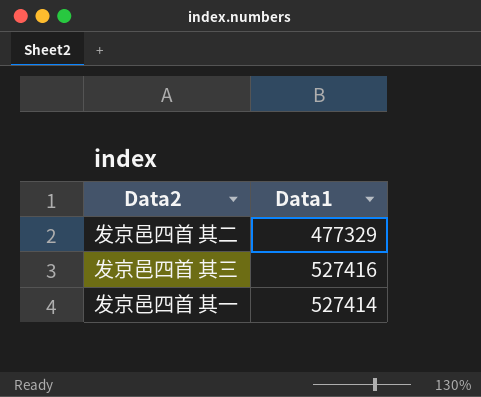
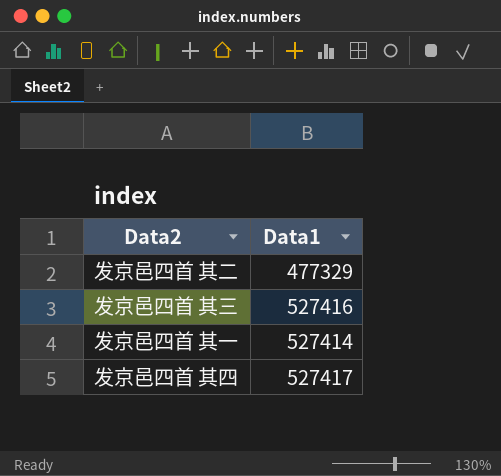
row 发京邑四首 其四: none -> 527417

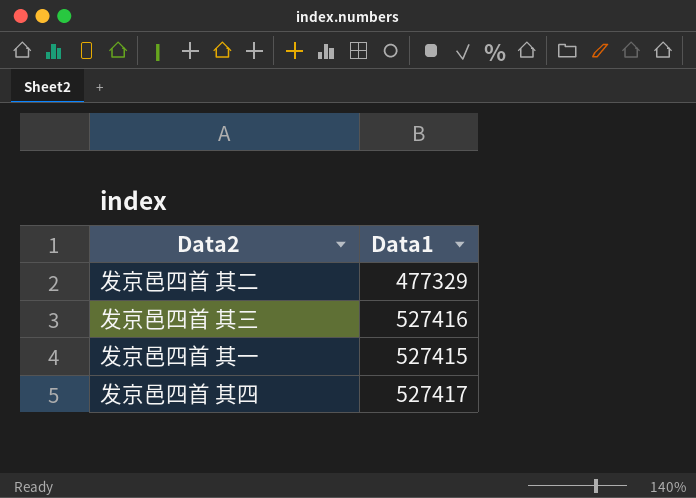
发京邑四首 其一 | Data1: 527414 -> 527415

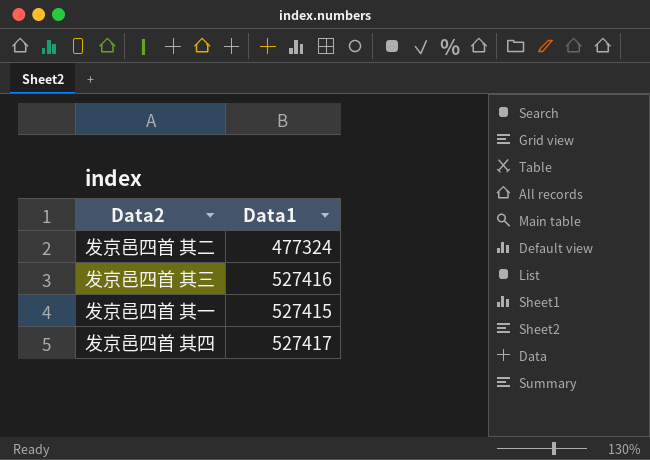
发京邑四首 其二 | Data1: 477329 -> 477324

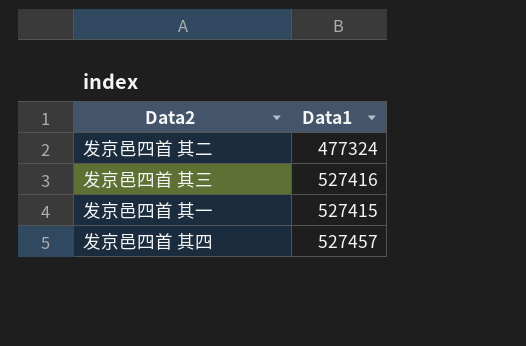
发京邑四首 其四 | Data1: 527417 -> 527457

